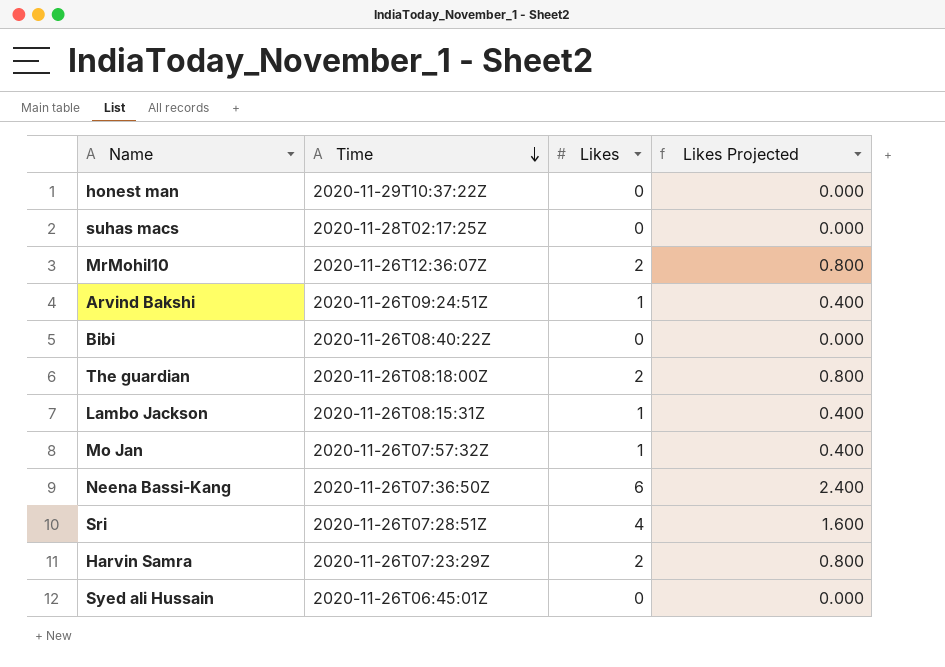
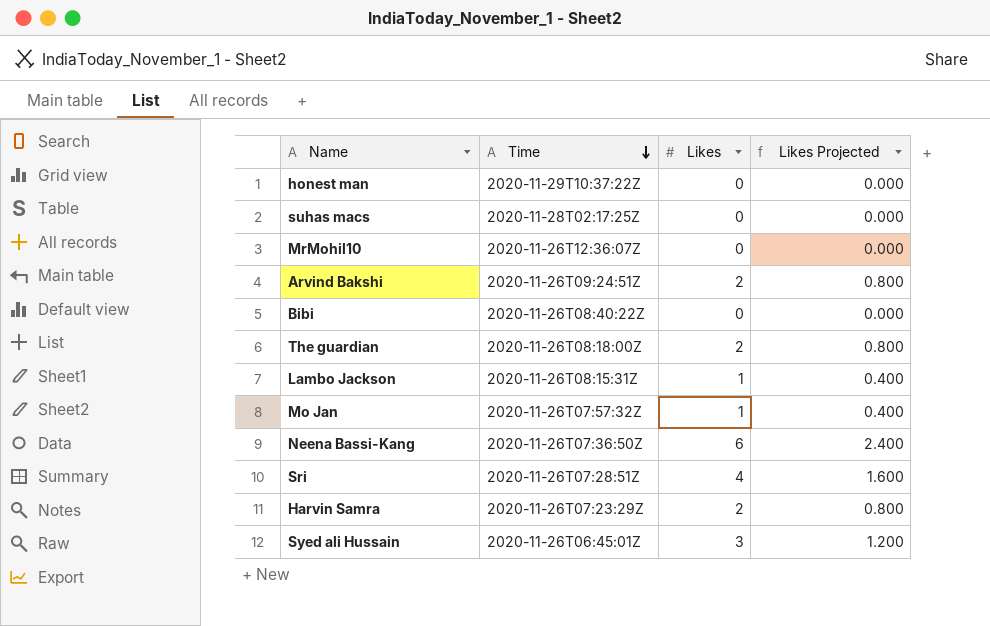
MrMohil10 | Likes: 2 -> 0
MrMohil10 | Likes Projected: 0.800 -> 0.000
Arvind Bakshi | Likes: 1 -> 2
Arvind Bakshi | Likes Projected: 0.400 -> 0.800
Syed ali Hussain | Likes: 0 -> 3
Syed ali Hussain | Likes Projected: 0.000 -> 1.200

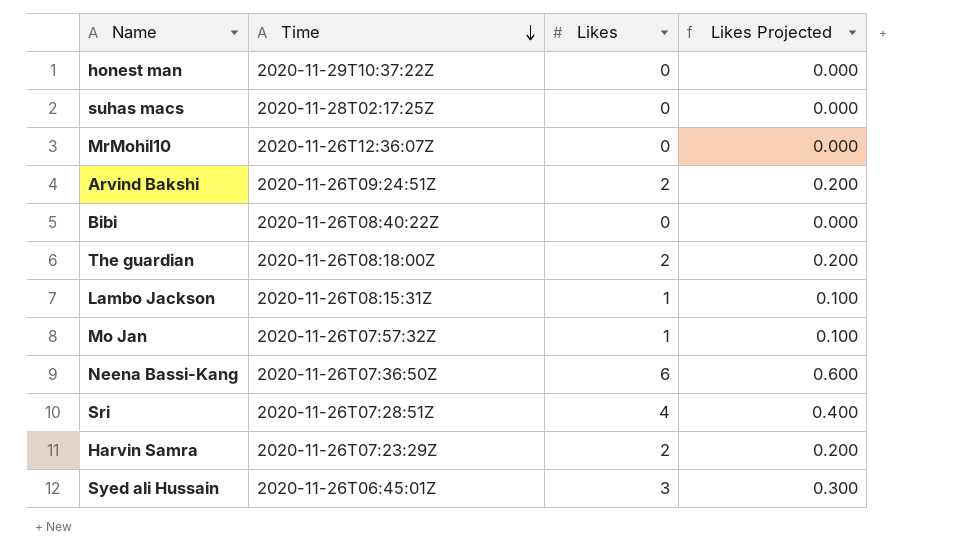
column Likes Projected | formula: [Likes] * 0.4 -> [Likes] * 0.1

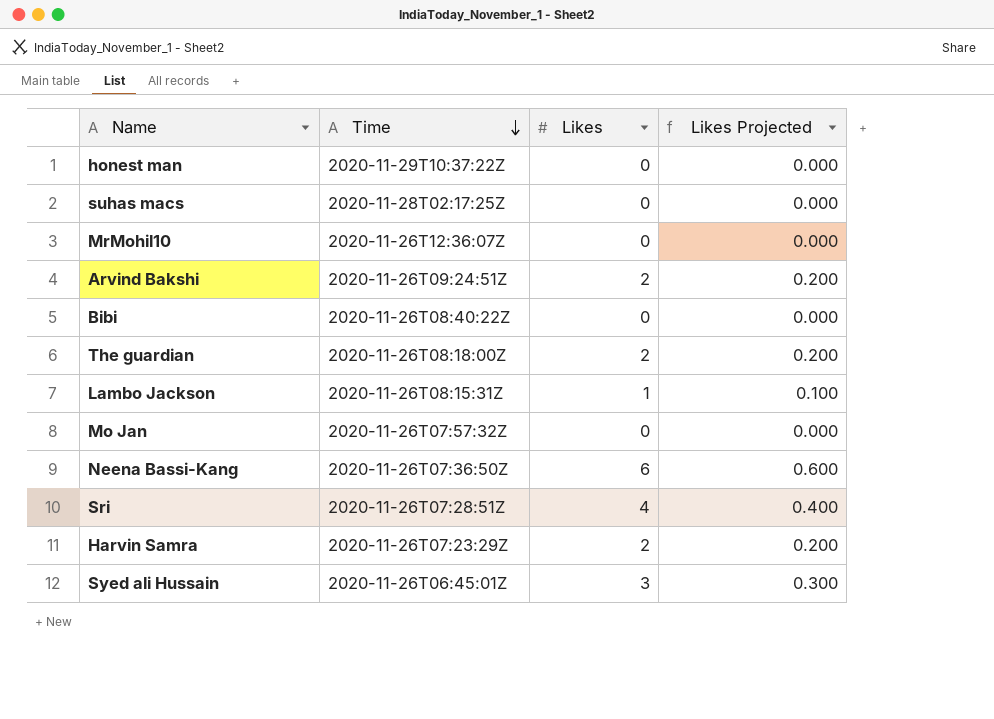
Mo Jan | Likes: 1 -> 0
Mo Jan | Likes Projected: 0.100 -> 0.000

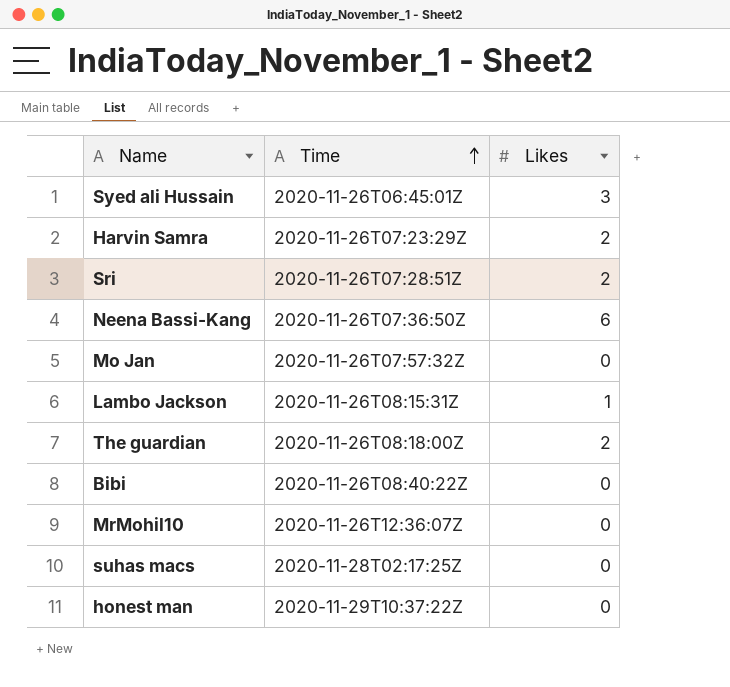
row order: Time descending -> Time ascending
column Likes Projected | formula: [Likes] * 0.1 -> none
row Arvind Bakshi: 2020-11-26T09:24:51Z | 2 | 0.200 -> none
Sri | Likes: 4 -> 2

